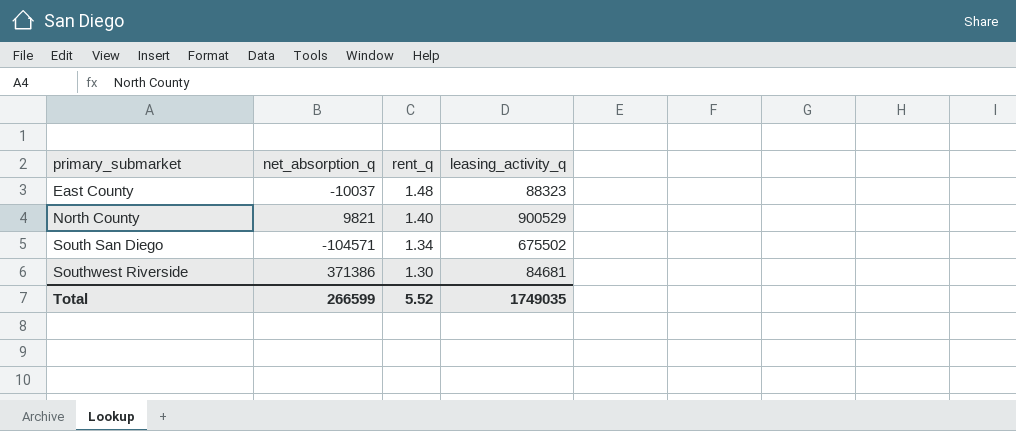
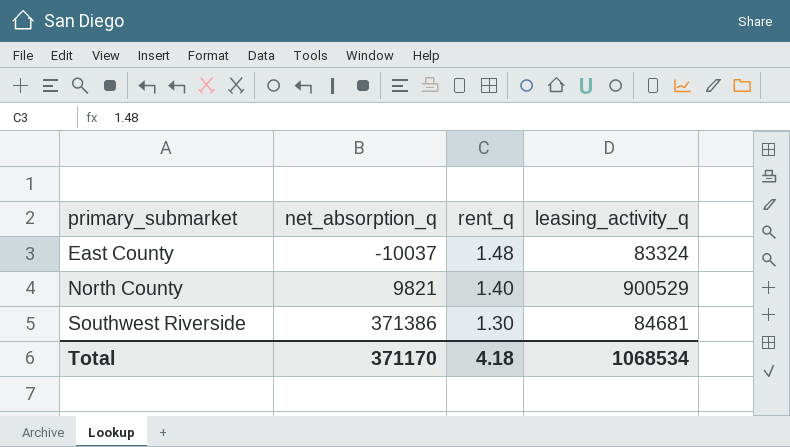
row South San Diego: -104571 | 1.34 | 675502 -> none
East County | leasing_activity_q: 88323 -> 83324
Total | net_absorption_q: 266599 -> 371170
Total | rent_q: 5.52 -> 4.18
Total | leasing_activity_q: 1749035 -> 1068534

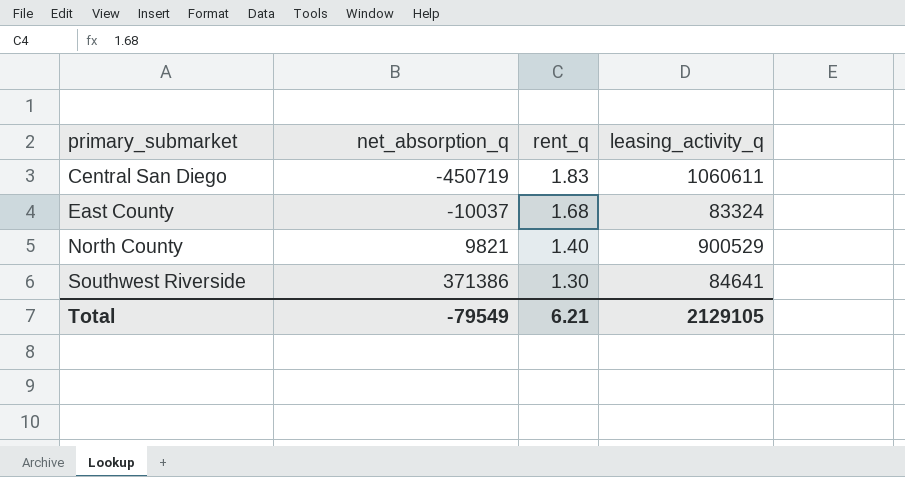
row Central San Diego: none -> -450719 | 1.83 | 1060611
East County | rent_q: 1.48 -> 1.68
Southwest Riverside | leasing_activity_q: 84681 -> 84641
Total | net_absorption_q: 371170 -> -79549
Total | rent_q: 4.18 -> 6.21
Total | leasing_activity_q: 1068534 -> 2129105

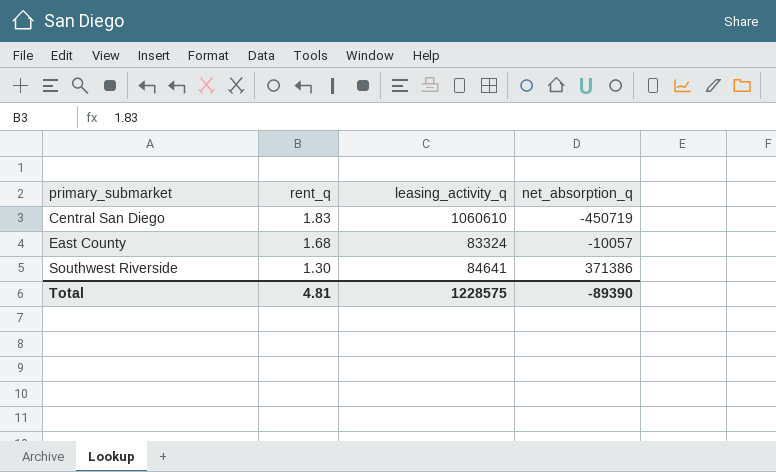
column net_absorption_q | position: 2 -> 4
row North County: 9821 | 1.40 | 900529 -> none
Central San Diego | leasing_activity_q: 1060611 -> 1060610
East County | net_absorption_q: -10037 -> -10057
Total | rent_q: 6.21 -> 4.81
Total | leasing_activity_q: 2129105 -> 1228575
Total | net_absorption_q: -79549 -> -89390

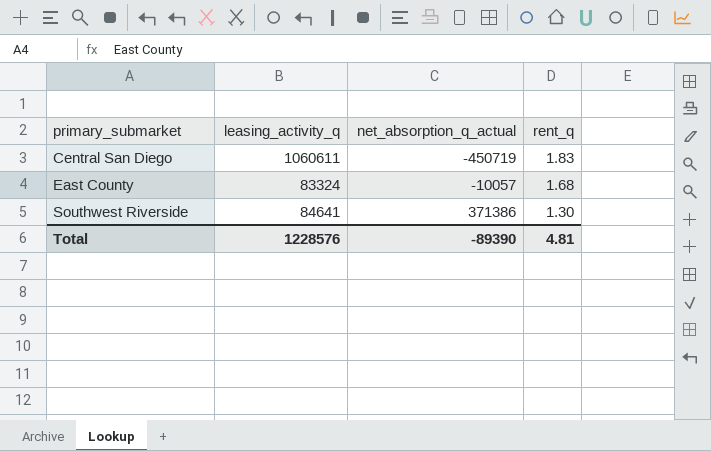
column name: net_absorption_q -> net_absorption_q_actual
column rent_q | position: 2 -> 4
Central San Diego | leasing_activity_q: 1060610 -> 1060611
Total | leasing_activity_q: 1228575 -> 1228576

